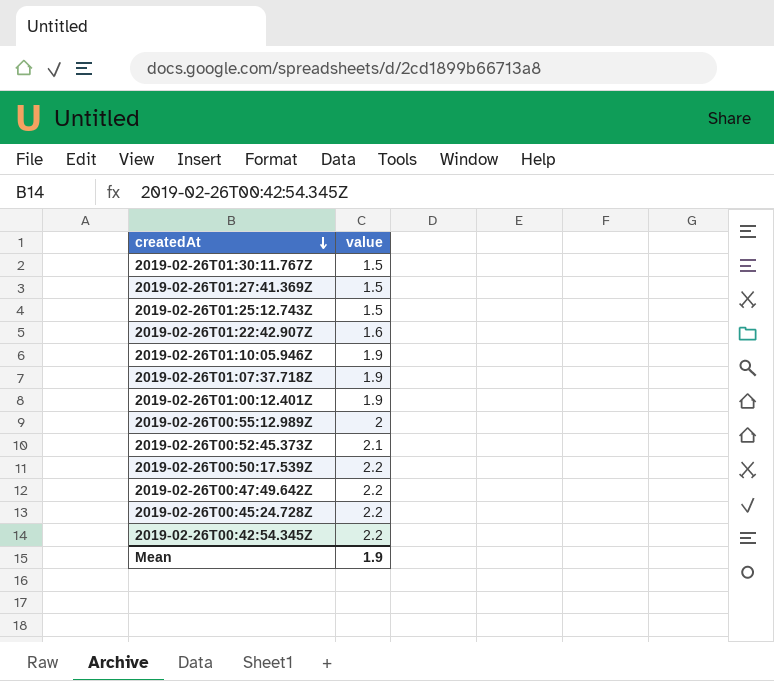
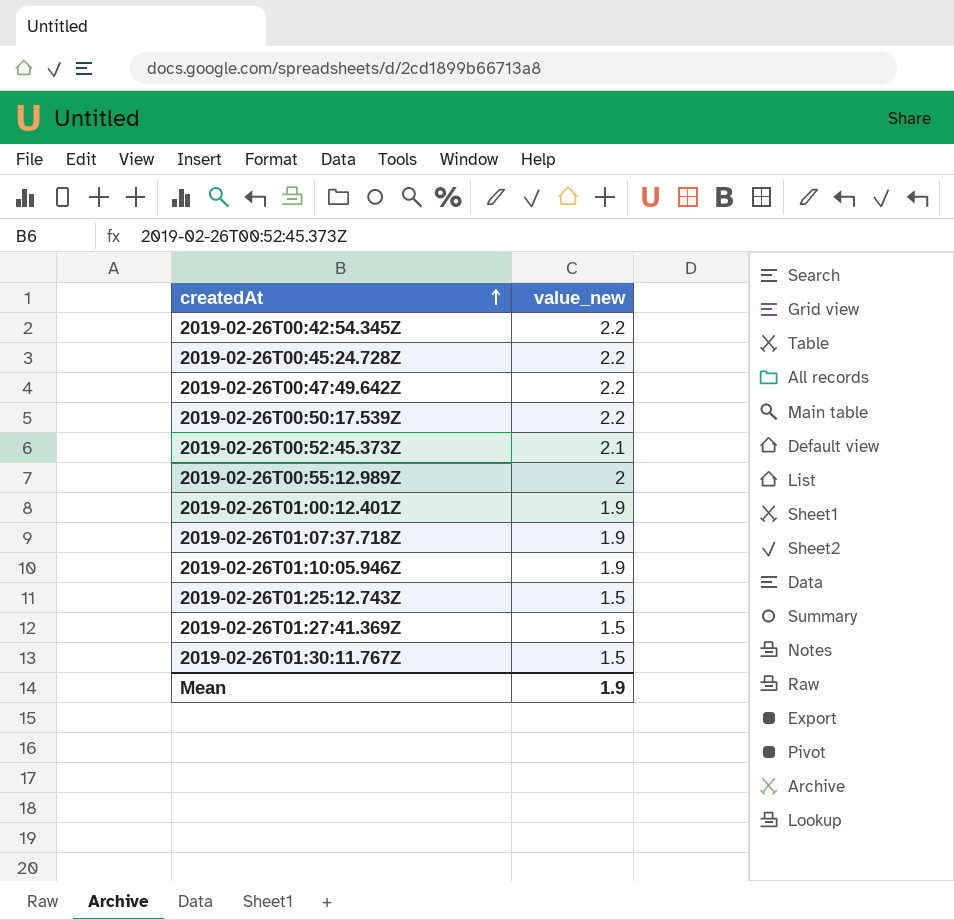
row order: createdAt descending -> createdAt ascending
column name: value -> value_new
row 2019-02-26T01:22:42.907Z: 1.6 -> none

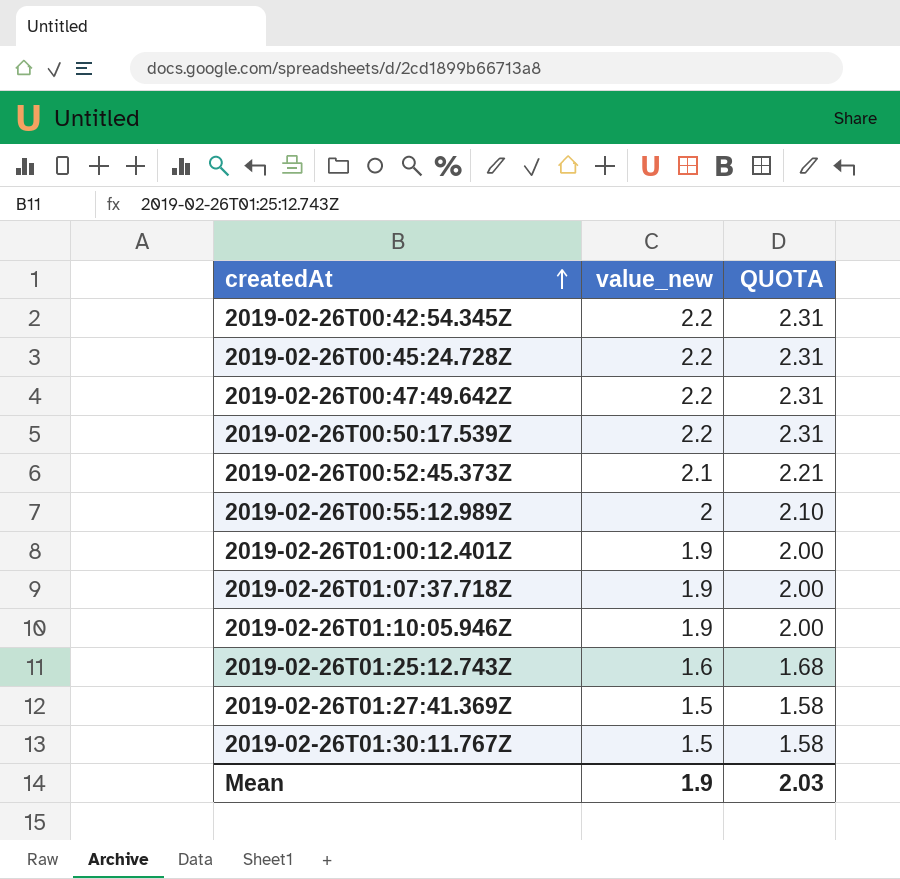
column QUOTA | formula: none -> [value_new] * 1.05
2019-02-26T01:25:12.743Z | value_new: 1.5 -> 1.6

